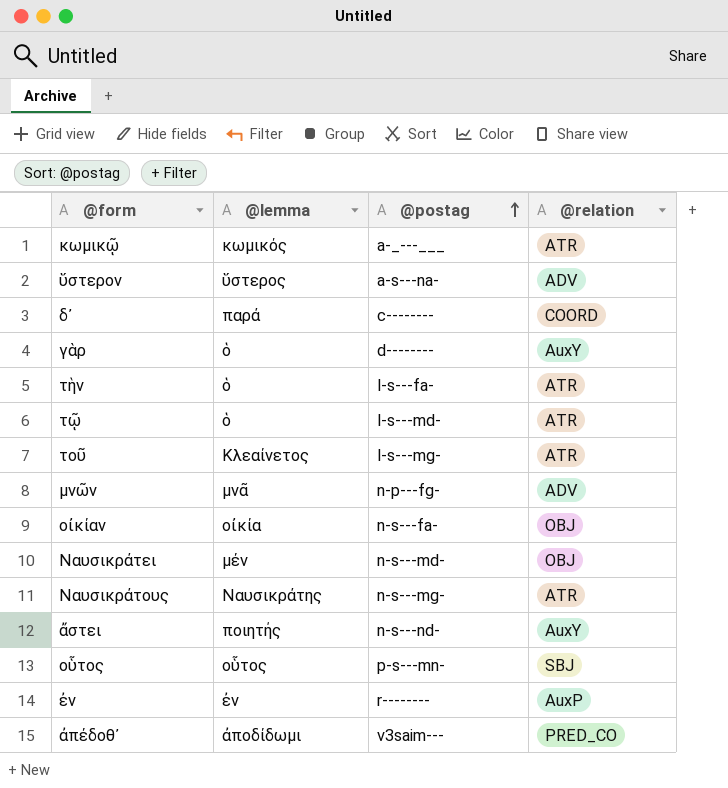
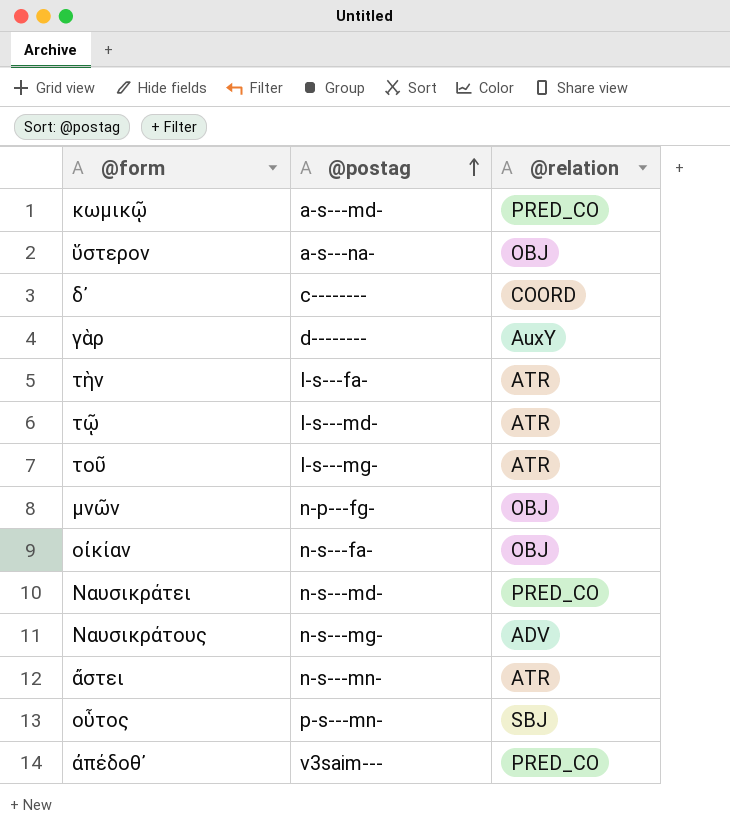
column @lemma | position: 2 -> none
row ἐν: ἐν | r-------- | AuxP -> none
κωμικῷ | @postag: a-_---___ -> a-s---md-
κωμικῷ | @relation: ATR -> PRED_CO
ὕστερον | @relation: ADV -> OBJ
μνῶν | @relation: ADV -> OBJ
Ναυσικράτει | @relation: OBJ -> PRED_CO
Ναυσικράτους | @relation: ATR -> ADV
ἄστει | @postag: n-s---nd- -> n-s---mn-
ἄστει | @relation: AuxY -> ATR

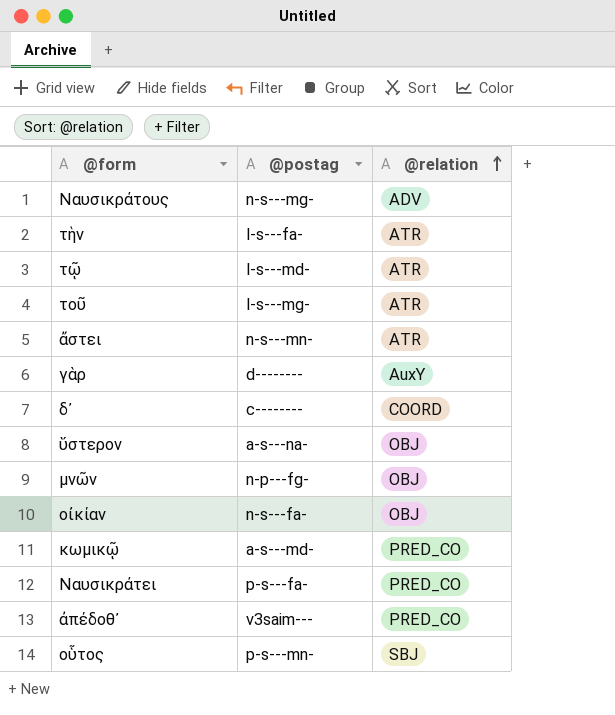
row order: @postag ascending -> @relation ascending
Ναυσικράτει | @postag: n-s---md- -> p-s---fa-

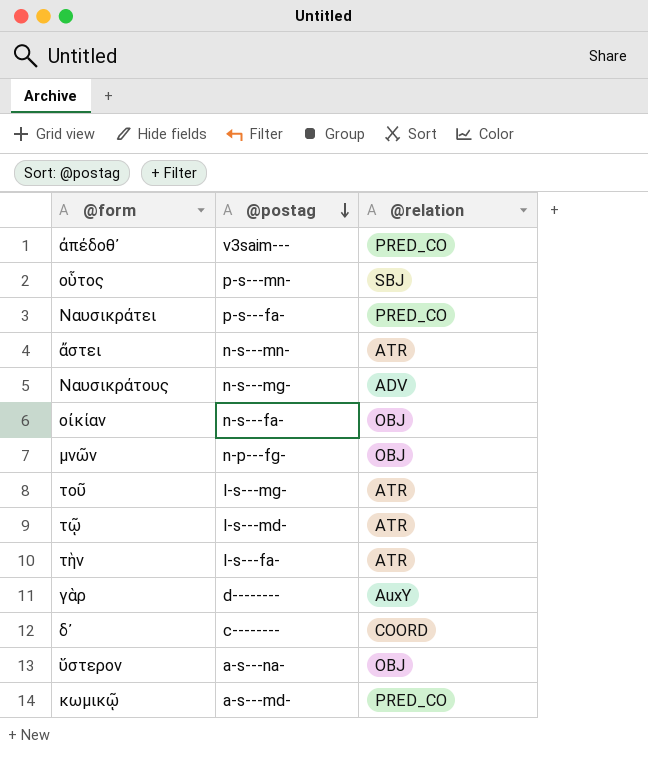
row order: @relation ascending -> @postag descending

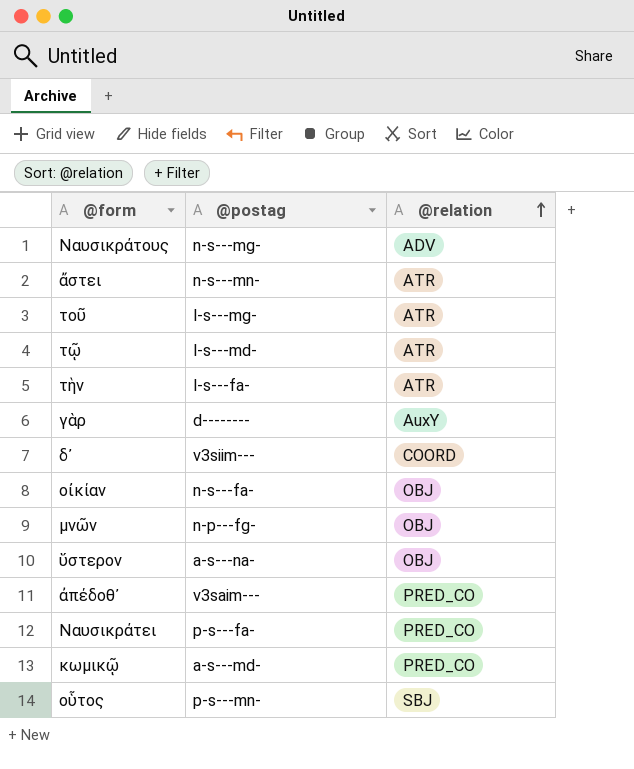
row order: @postag descending -> @relation ascending
δ᾽ | @postag: c-------- -> v3siim---

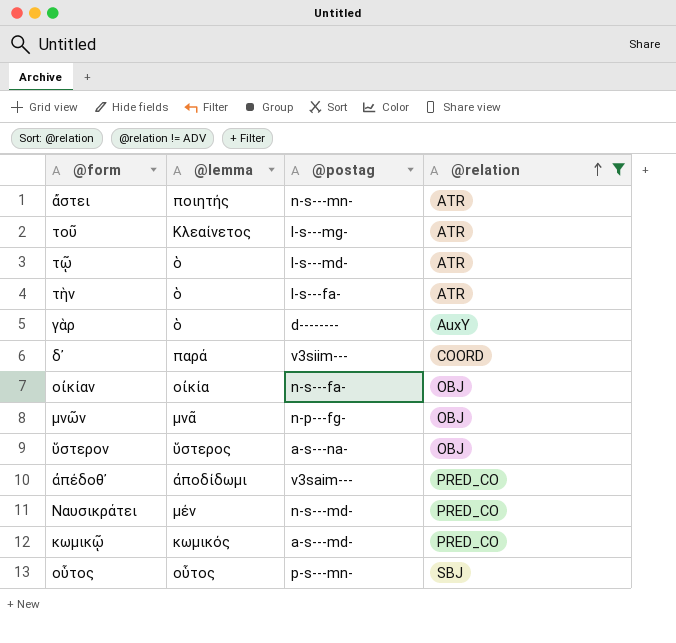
filter: none -> @relation != ADV
column @lemma | position: none -> 2
Ναυσικράτει | @postag: p-s---fa- -> n-s---md-

